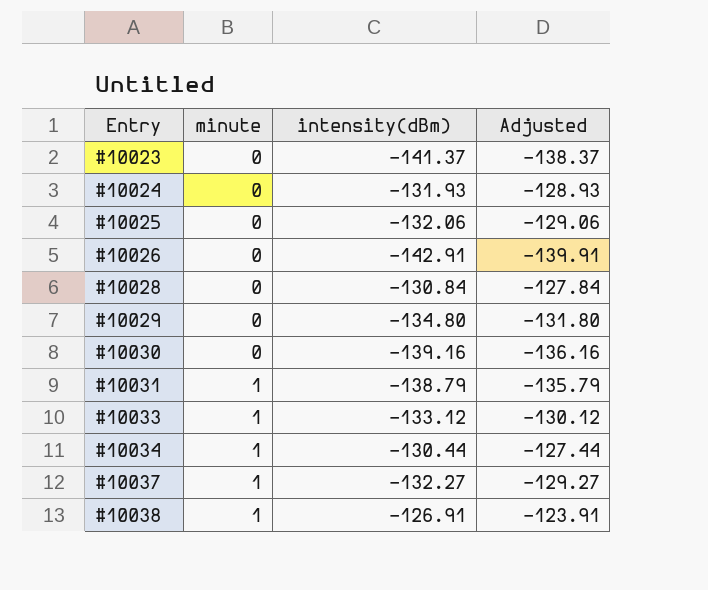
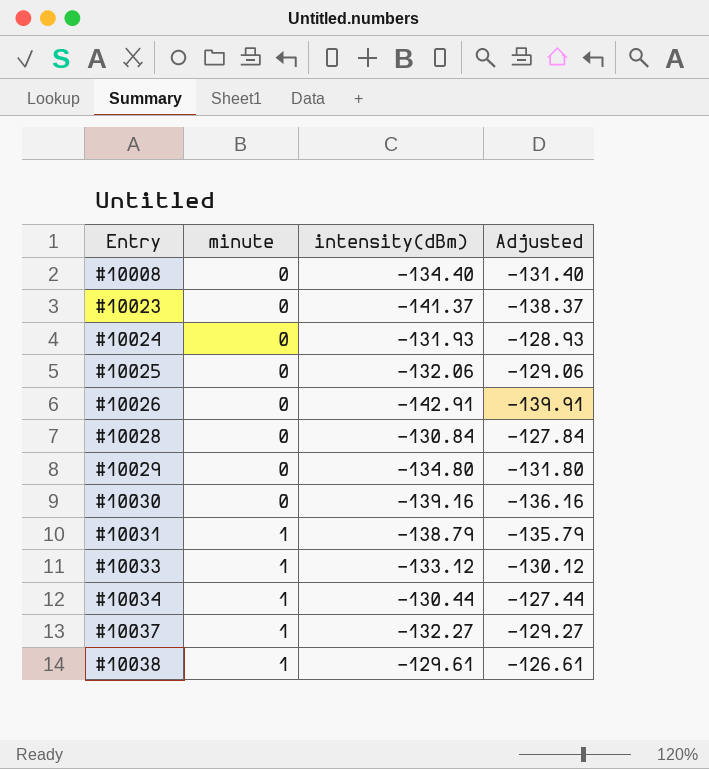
row #10008: none -> 0 | -134.40 | -131.40
#10038 | intensity(dBm): -126.91 -> -129.61
#10038 | Adjusted: -123.91 -> -126.61

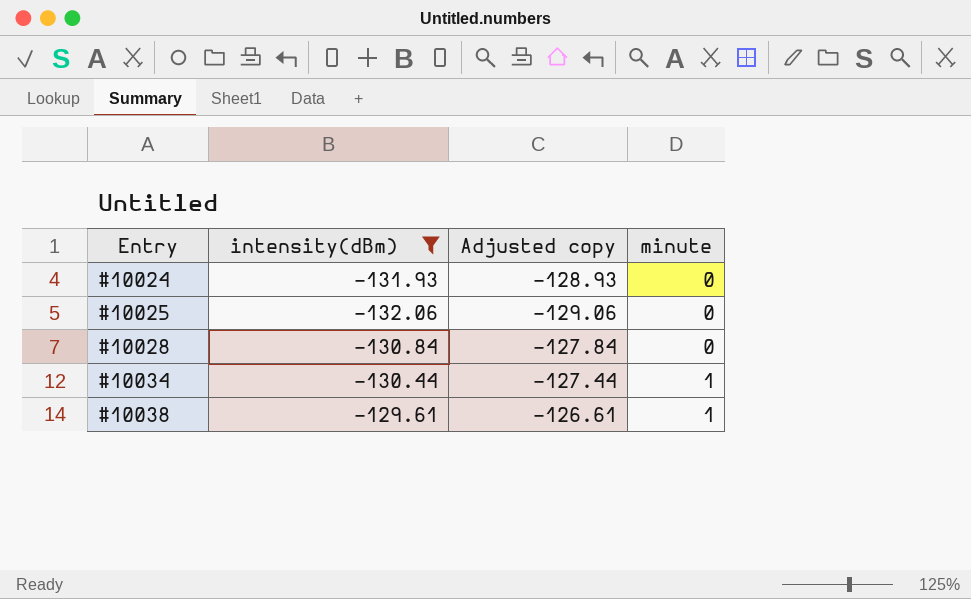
filter: none -> intensity(dBm) >= -132.06
column name: Adjusted -> Adjusted copy
column minute | position: 2 -> 4

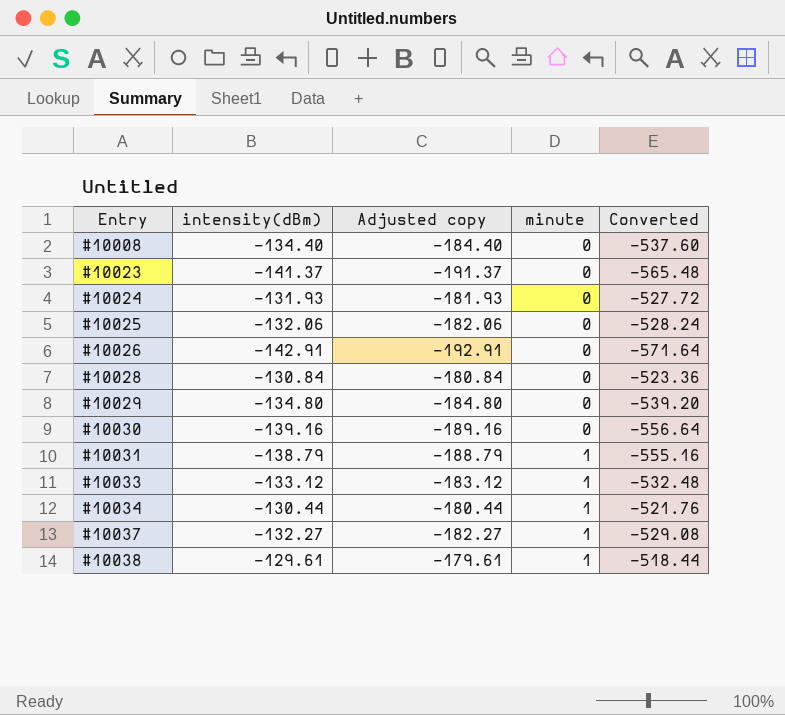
filter: intensity(dBm) >= -132.06 -> none
column Adjusted copy | formula: [intensity(dBm)] + 3 -> [intensity(dBm)] - 50
column Converted | formula: none -> [intensity(dBm)] * 4

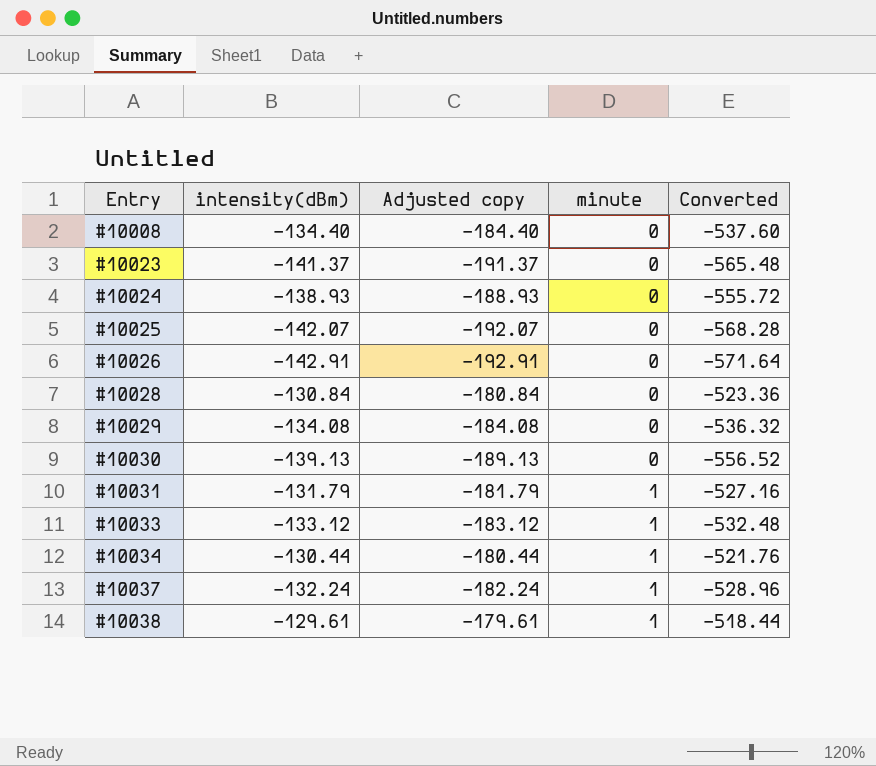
#10024 | intensity(dBm): -131.93 -> -138.93
#10024 | Adjusted copy: -181.93 -> -188.93
#10024 | Converted: -527.72 -> -555.72
#10025 | intensity(dBm): -132.06 -> -142.07
#10025 | Adjusted copy: -182.06 -> -192.07
#10025 | Converted: -528.24 -> -568.28
#10029 | intensity(dBm): -134.80 -> -134.08
#10029 | Adjusted copy: -184.80 -> -184.08
#10029 | Converted: -539.20 -> -536.32
#10030 | intensity(dBm): -139.16 -> -139.13
#10030 | Adjusted copy: -189.16 -> -189.13
#10030 | Converted: -556.64 -> -556.52
#10031 | intensity(dBm): -138.79 -> -131.79
#10031 | Adjusted copy: -188.79 -> -181.79
#10031 | Converted: -555.16 -> -527.16
#10037 | intensity(dBm): -132.27 -> -132.24
#10037 | Adjusted copy: -182.27 -> -182.24
#10037 | Converted: -529.08 -> -528.96

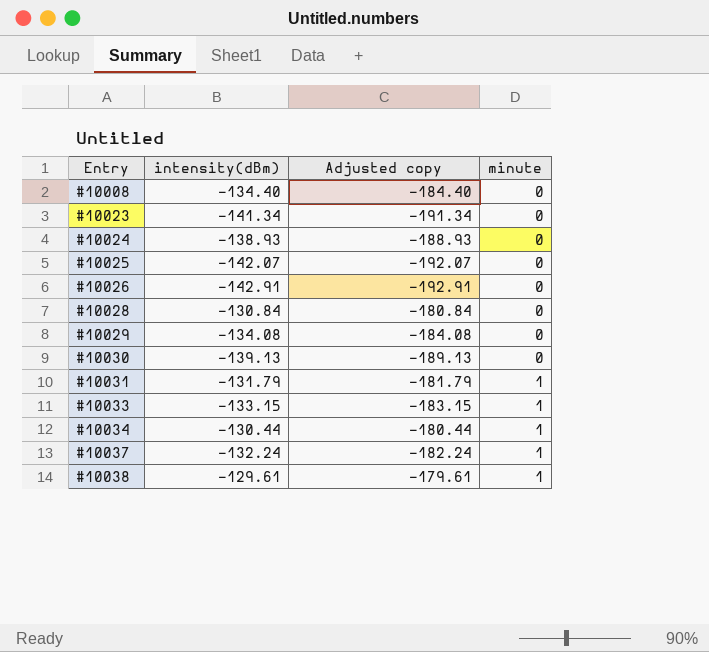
column Converted | formula: [intensity(dBm)] * 4 -> none
#10023 | intensity(dBm): -141.37 -> -141.34
#10023 | Adjusted copy: -191.37 -> -191.34
#10033 | intensity(dBm): -133.12 -> -133.15
#10033 | Adjusted copy: -183.12 -> -183.15

